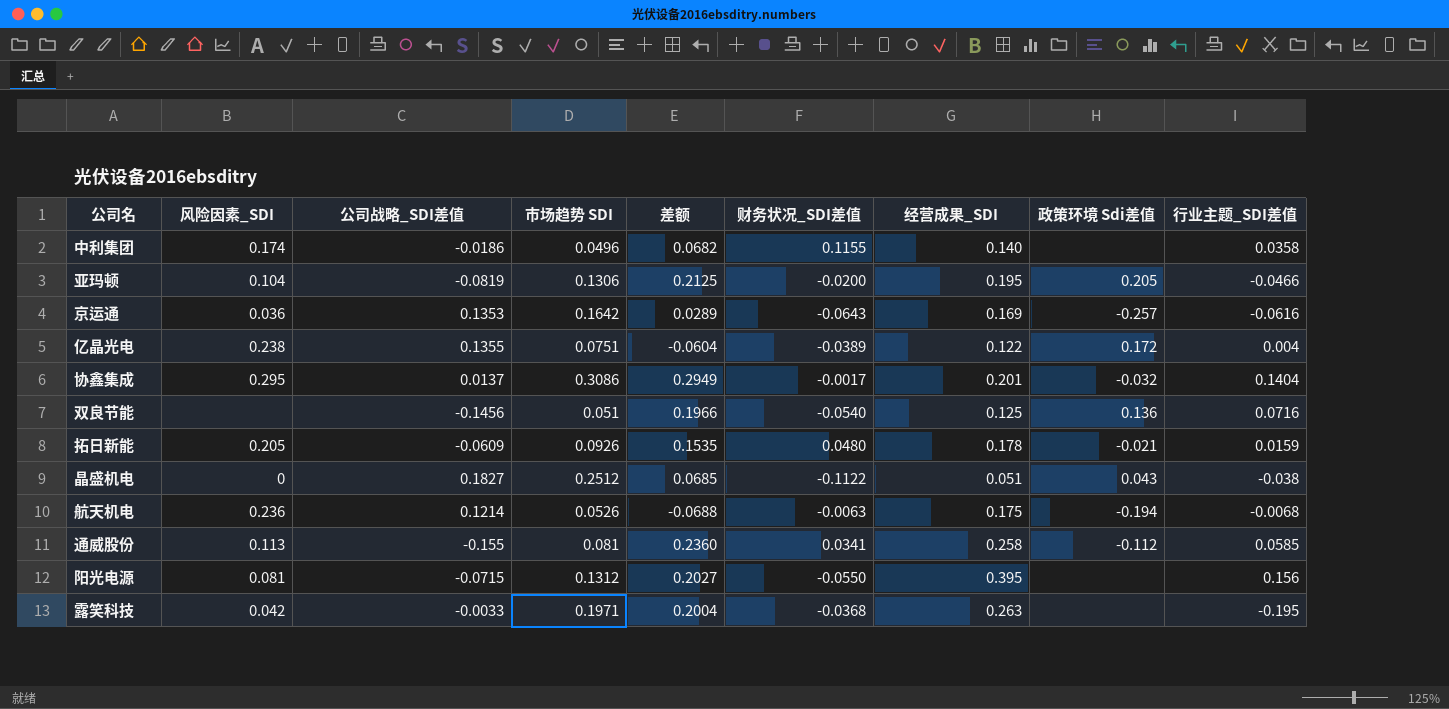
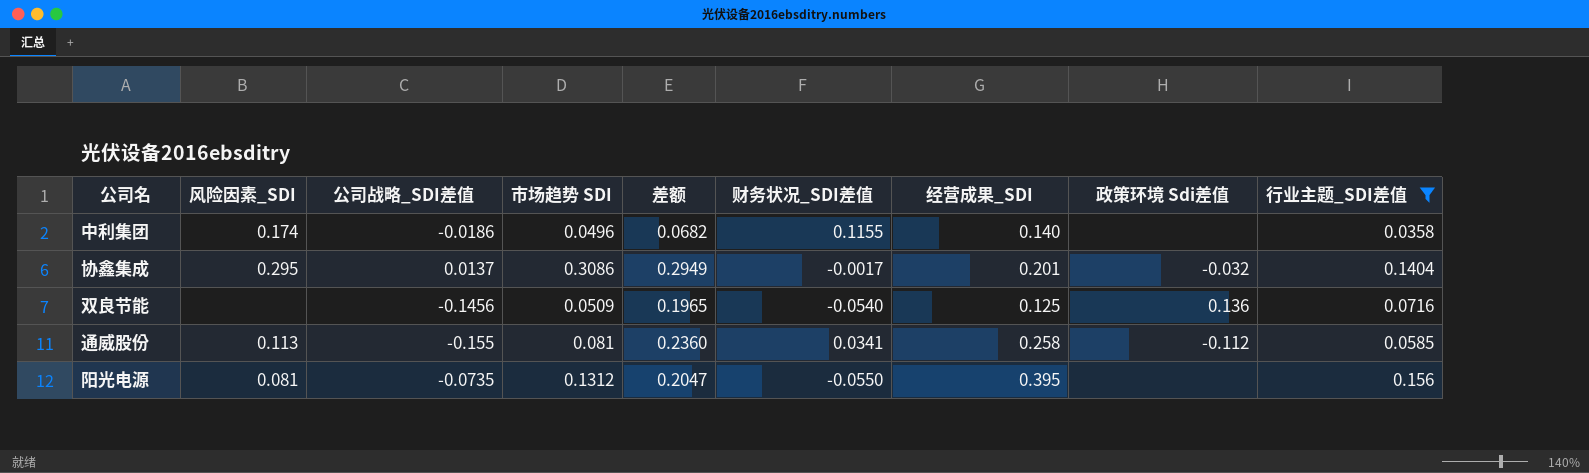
filter: none -> 行业主题_SDI差值 >= 0.0358
双良节能 | 市场趋势 SDI: 0.051 -> 0.0509
双良节能 | 差额: 0.1966 -> 0.1965
阳光电源 | 公司战略_SDI差值: -0.0715 -> -0.0735
阳光电源 | 差额: 0.2027 -> 0.2047

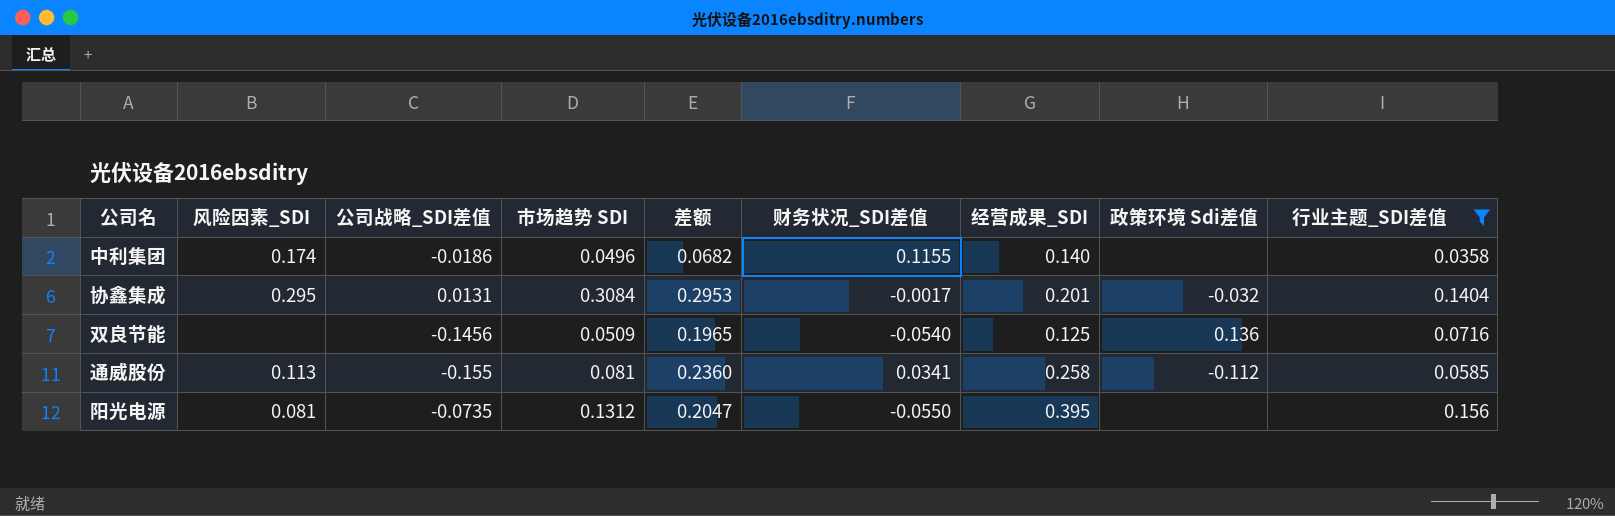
协鑫集成 | 公司战略_SDI差值: 0.0137 -> 0.0131
协鑫集成 | 市场趋势 SDI: 0.3086 -> 0.3084
协鑫集成 | 差额: 0.2949 -> 0.2953

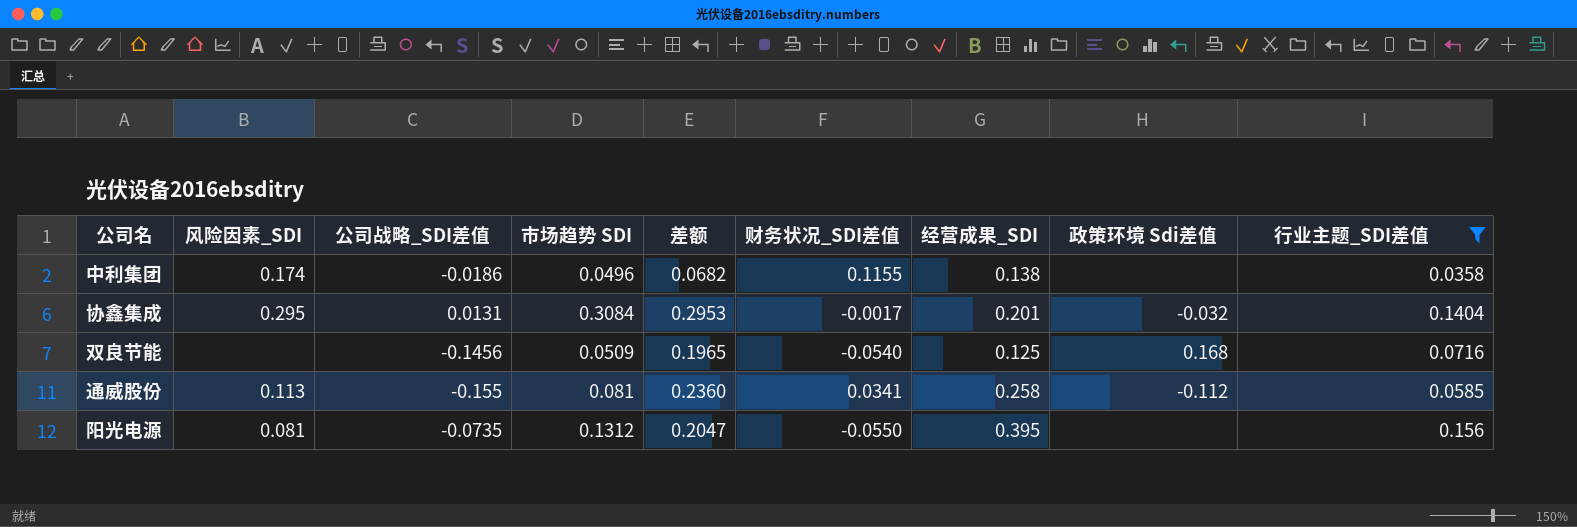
中利集团 | 经营成果_SDI: 0.140 -> 0.138
双良节能 | 政策环境 Sdi差值: 0.136 -> 0.168

